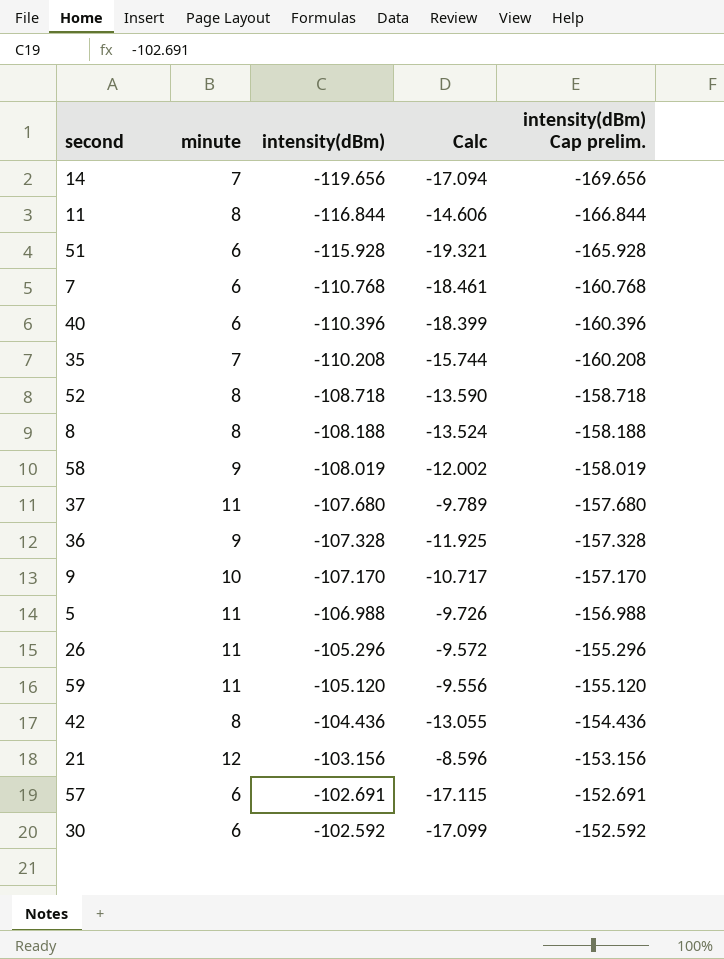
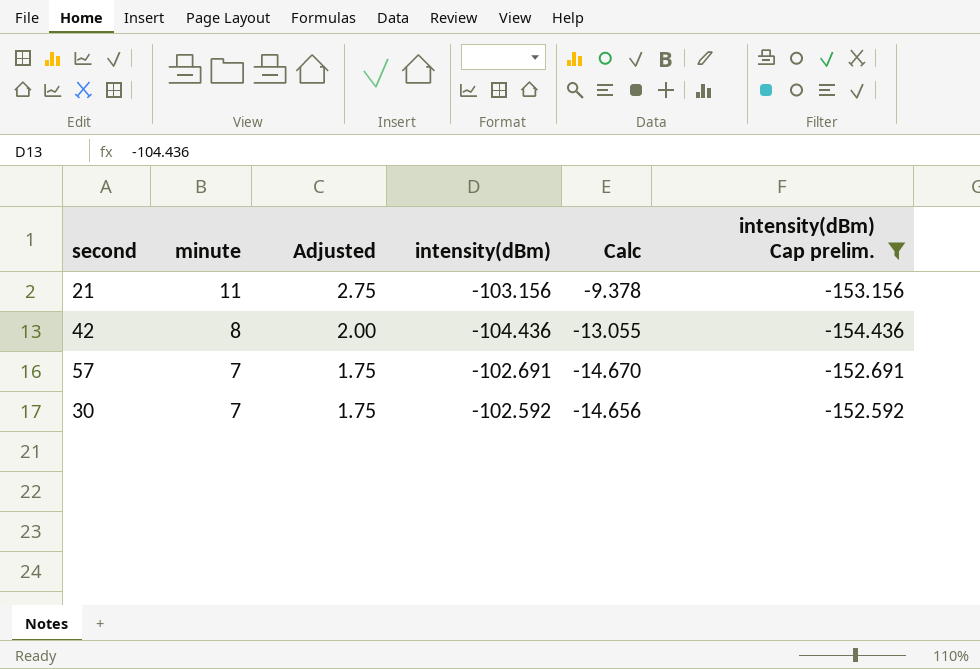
filter: none -> intensity(dBm) Cap prelim. >= -154.436
row order: intensity(dBm) ascending -> minute descending
column Adjusted | formula: none -> [minute] * 0.25
21 | minute: 12 -> 11
21 | Calc: -8.596 -> -9.378
57 | minute: 6 -> 7
57 | Calc: -17.115 -> -14.670
30 | minute: 6 -> 7
30 | Calc: -17.099 -> -14.656

